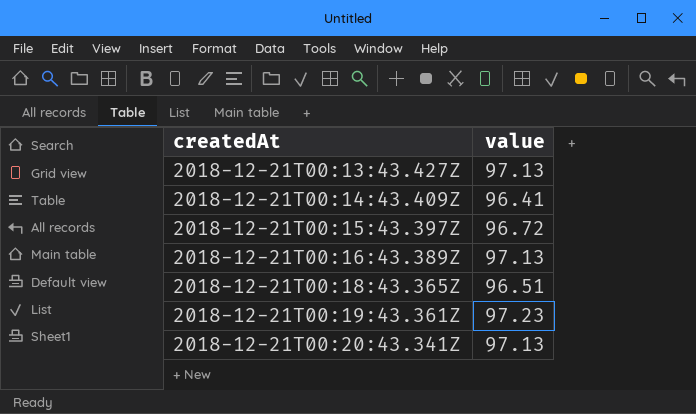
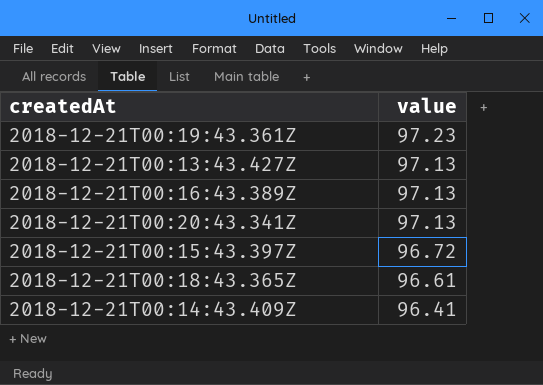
row order: createdAt ascending -> value descending
2018-12-21T00:18:43.365Z | value: 96.51 -> 96.61

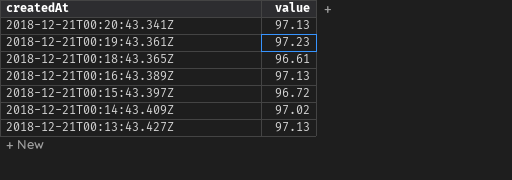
row order: value descending -> createdAt descending
2018-12-21T00:14:43.409Z | value: 96.41 -> 97.02

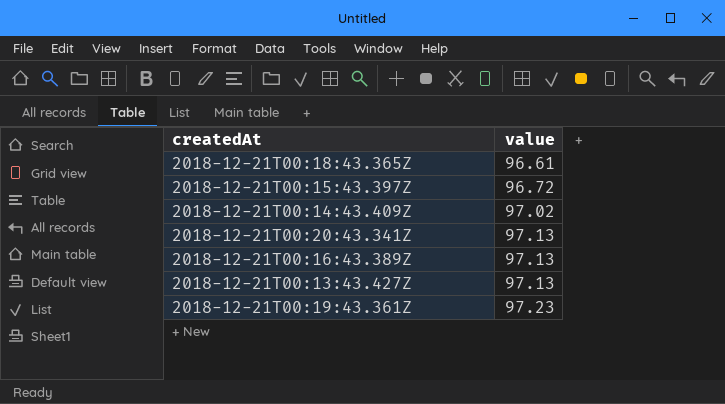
row order: createdAt descending -> value ascending

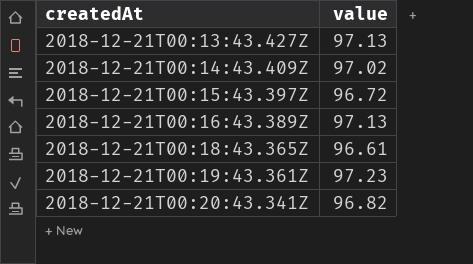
row order: value ascending -> createdAt ascending
2018-12-21T00:20:43.341Z | value: 97.13 -> 96.82

